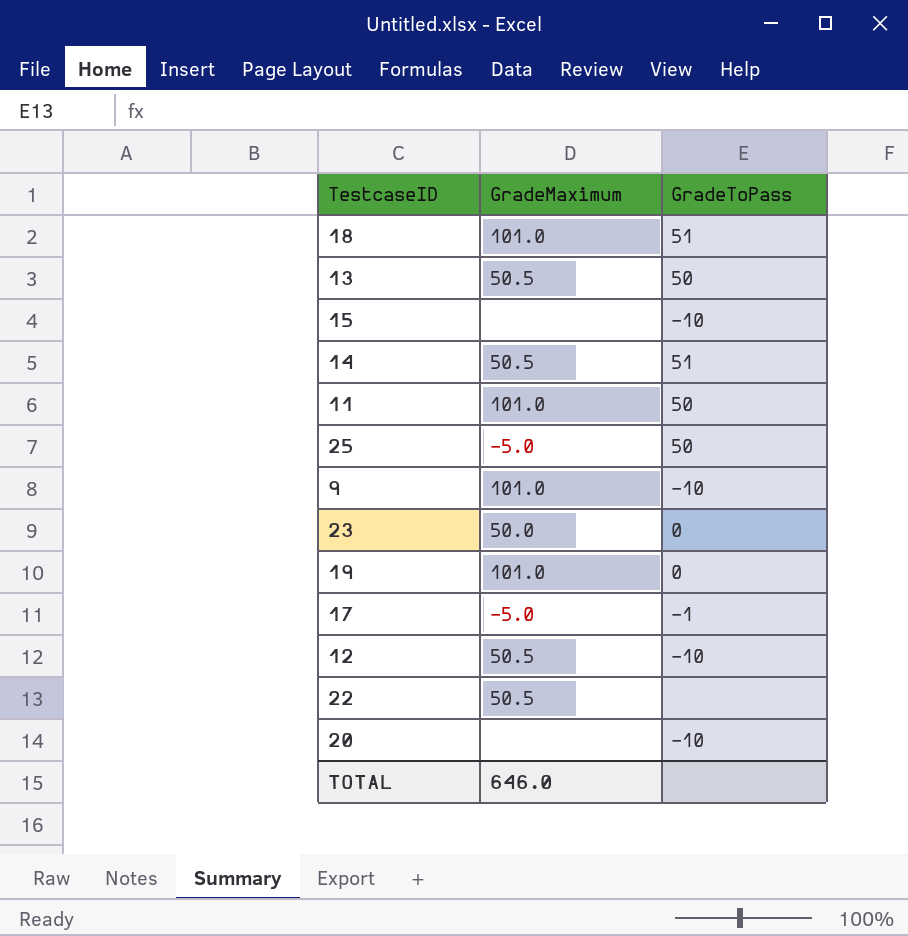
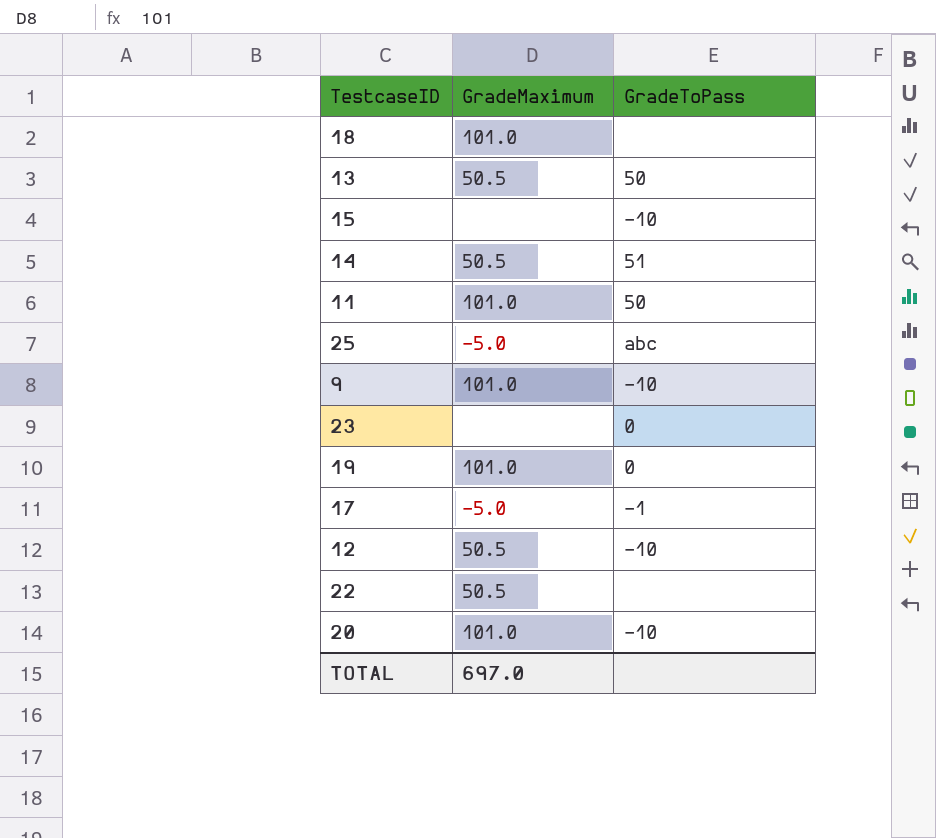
18 | GradeToPass: 51 -> none
25 | GradeToPass: 50 -> abc
23 | GradeMaximum: 50.0 -> none
20 | GradeMaximum: none -> 101.0
TOTAL | GradeMaximum: 646.0 -> 697.0

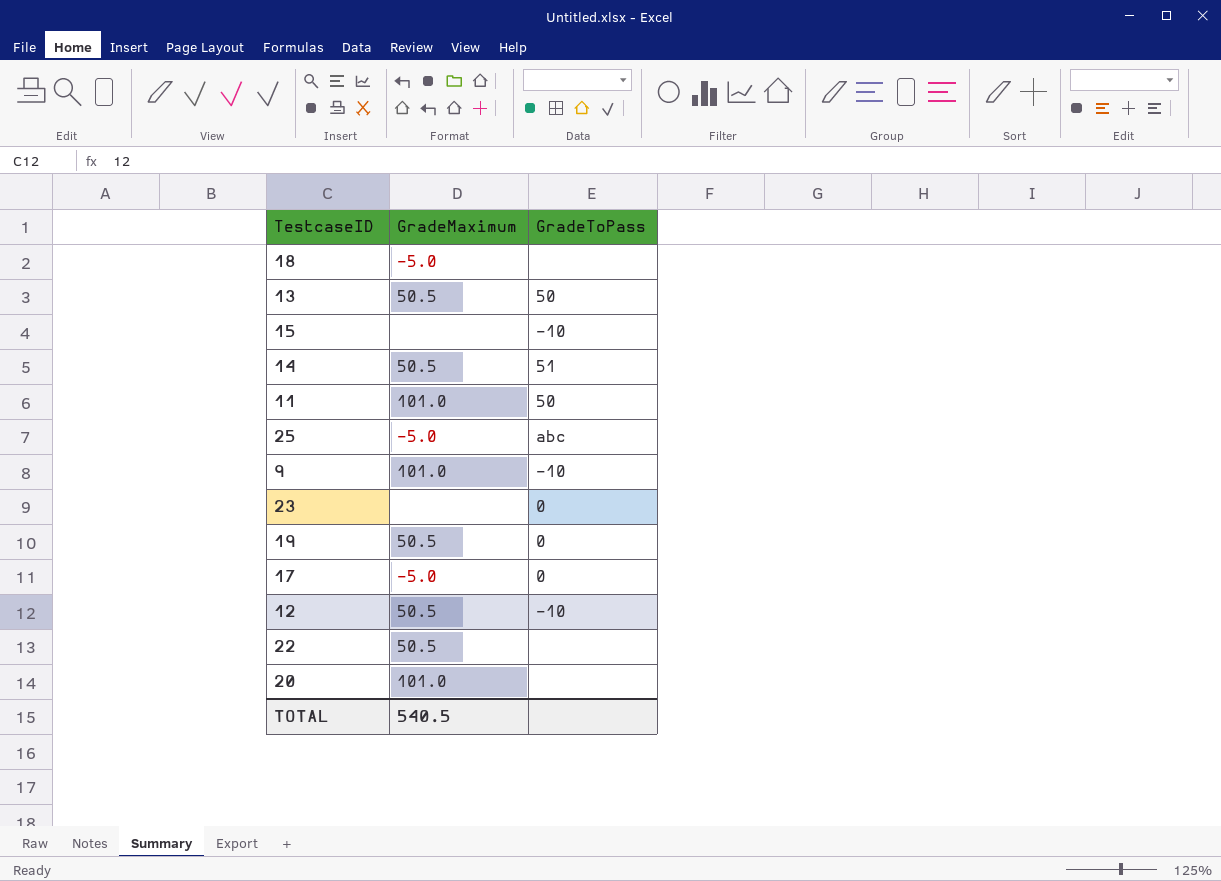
18 | GradeMaximum: 101.0 -> -5.0
19 | GradeMaximum: 101.0 -> 50.5
17 | GradeToPass: -1 -> 0
20 | GradeToPass: -10 -> none
TOTAL | GradeMaximum: 697.0 -> 540.5

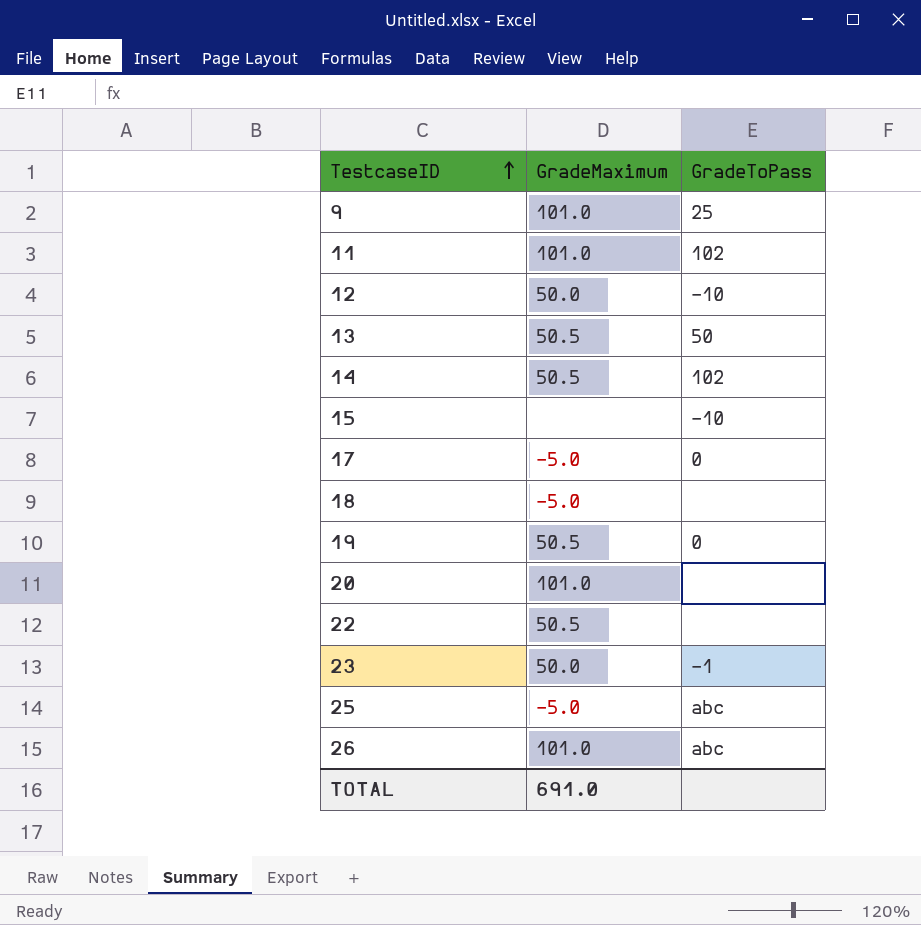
row order: none -> TestcaseID ascending
9 | GradeToPass: -10 -> 25
11 | GradeToPass: 50 -> 102
12 | GradeMaximum: 50.5 -> 50.0
14 | GradeToPass: 51 -> 102
23 | GradeMaximum: none -> 50.0
23 | GradeToPass: 0 -> -1
row 26: none -> 101.0 | abc
TOTAL | GradeMaximum: 540.5 -> 691.0

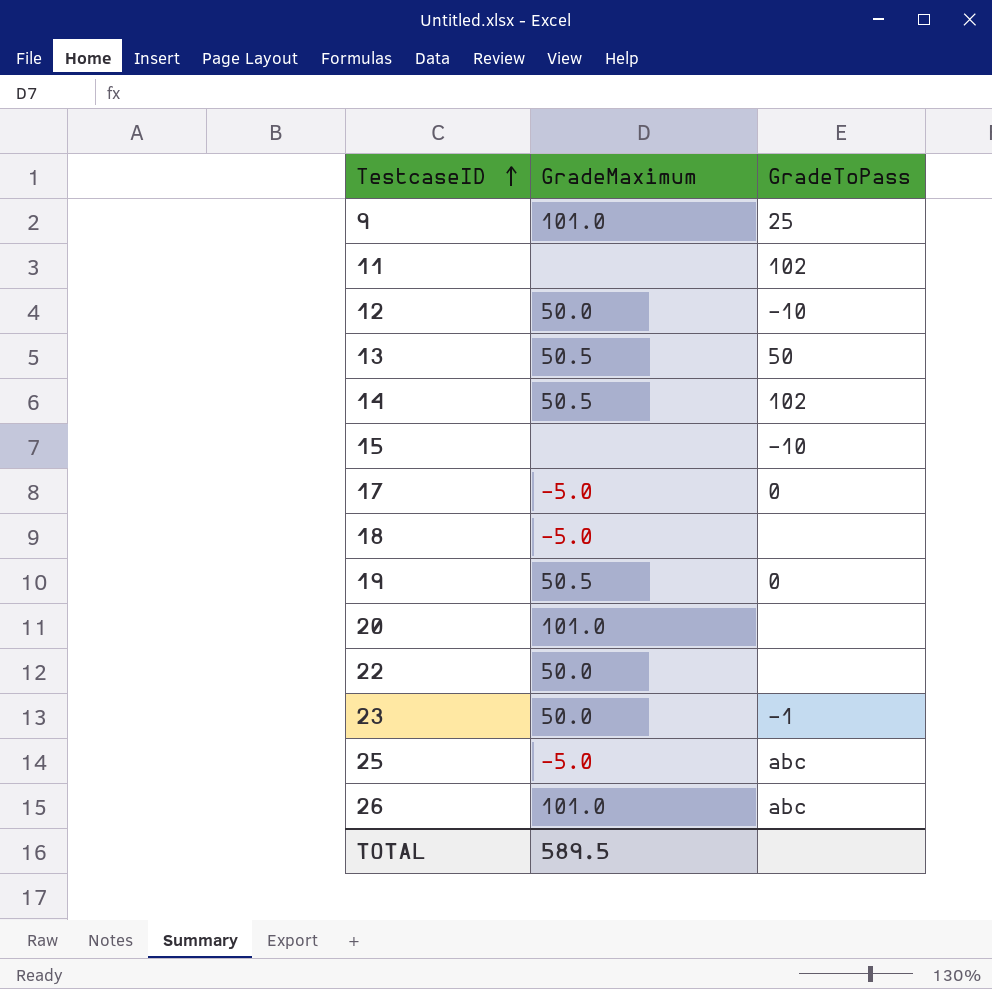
11 | GradeMaximum: 101.0 -> none
22 | GradeMaximum: 50.5 -> 50.0
TOTAL | GradeMaximum: 691.0 -> 589.5

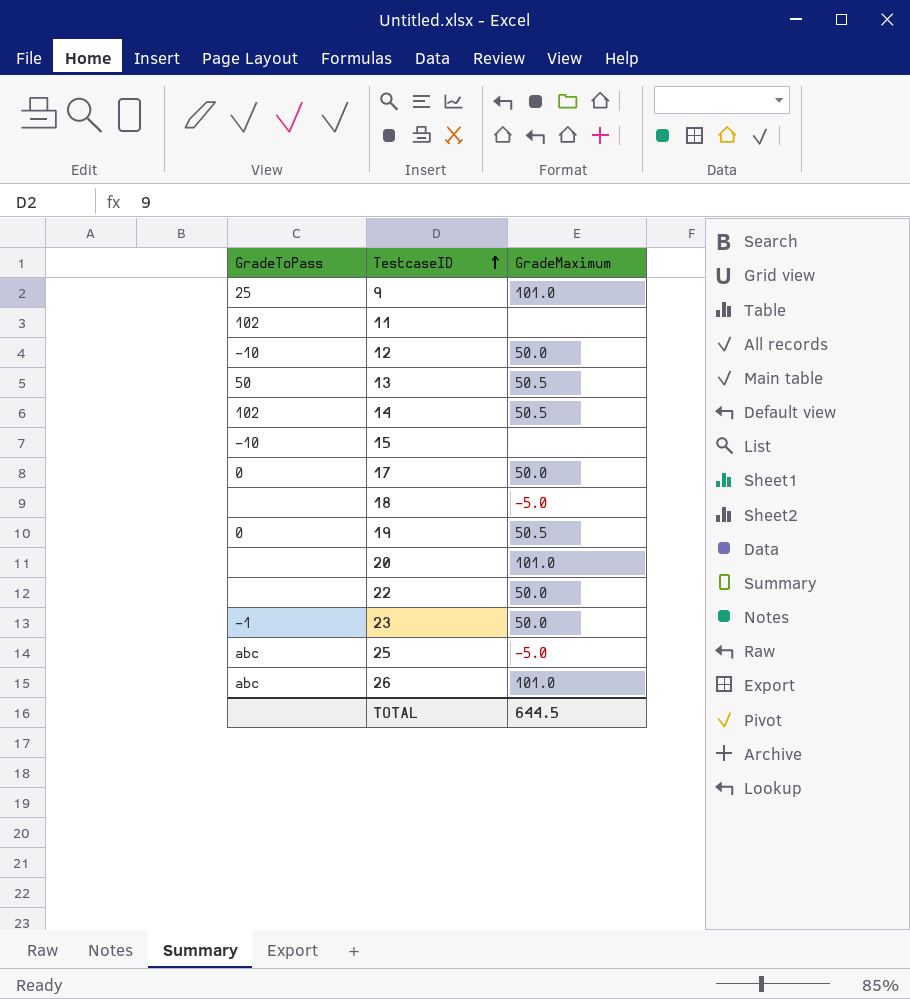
column GradeToPass | position: 3 -> 1
17 | GradeMaximum: -5.0 -> 50.0
TOTAL | GradeMaximum: 589.5 -> 644.5

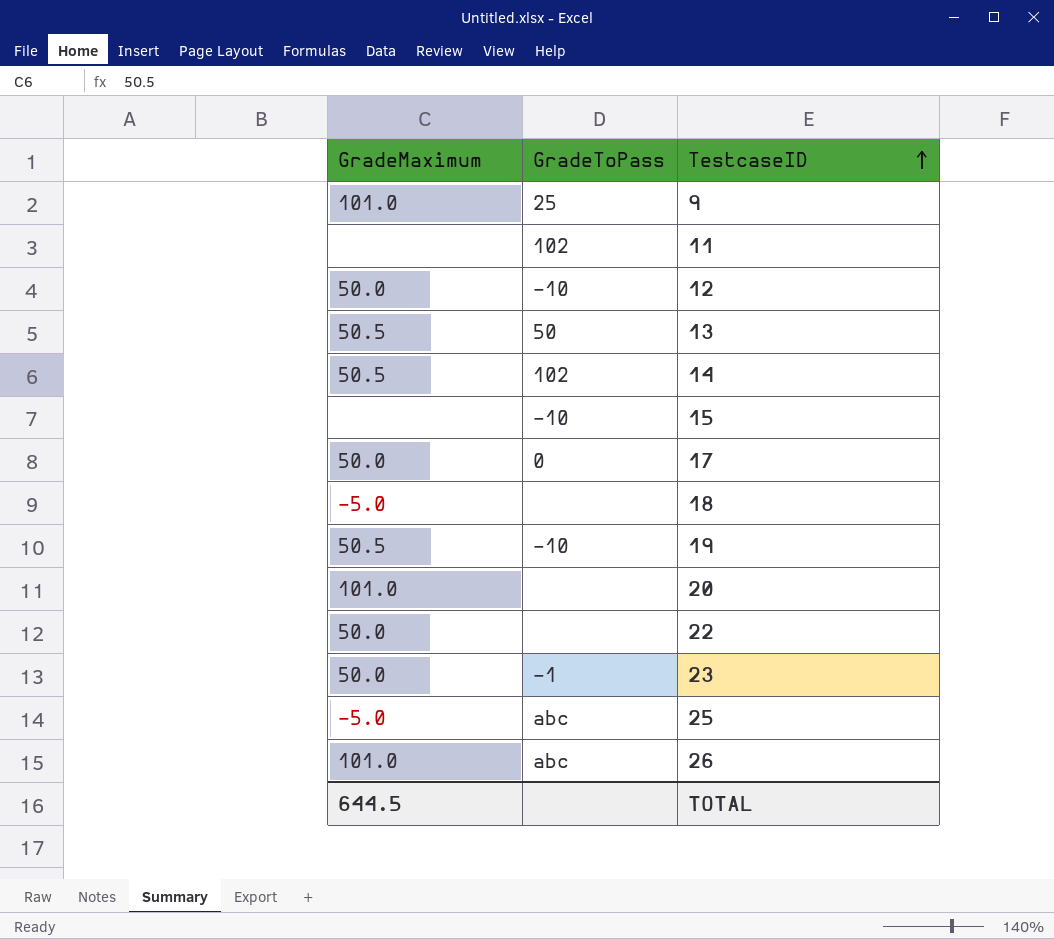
column GradeMaximum | position: 3 -> 1
19 | GradeToPass: 0 -> -10

